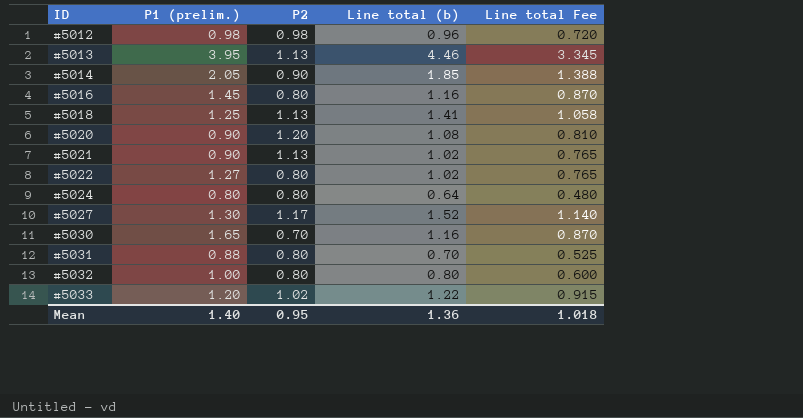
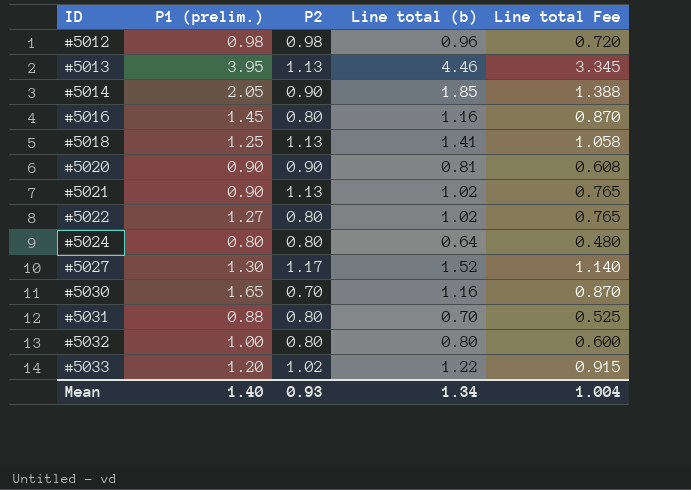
#5020 | P2: 1.20 -> 0.90
#5020 | Line total (b): 1.08 -> 0.81
#5020 | Line total Fee: 0.810 -> 0.608
Mean | P2: 0.95 -> 0.93
Mean | Line total (b): 1.36 -> 1.34
Mean | Line total Fee: 1.018 -> 1.004

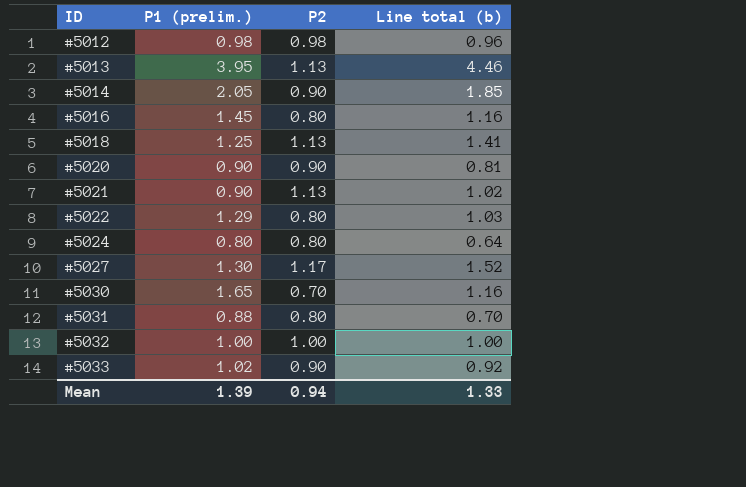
column Line total Fee | formula: [Line total (b)] * 0.75 -> none
#5022 | P1 (prelim.): 1.27 -> 1.29
#5022 | Line total (b): 1.02 -> 1.03
#5032 | P2: 0.80 -> 1.00
#5032 | Line total (b): 0.80 -> 1.00
#5033 | P1 (prelim.): 1.20 -> 1.02
#5033 | P2: 1.02 -> 0.90
#5033 | Line total (b): 1.22 -> 0.92
Mean | P1 (prelim.): 1.40 -> 1.39
Mean | P2: 0.93 -> 0.94
Mean | Line total (b): 1.34 -> 1.33

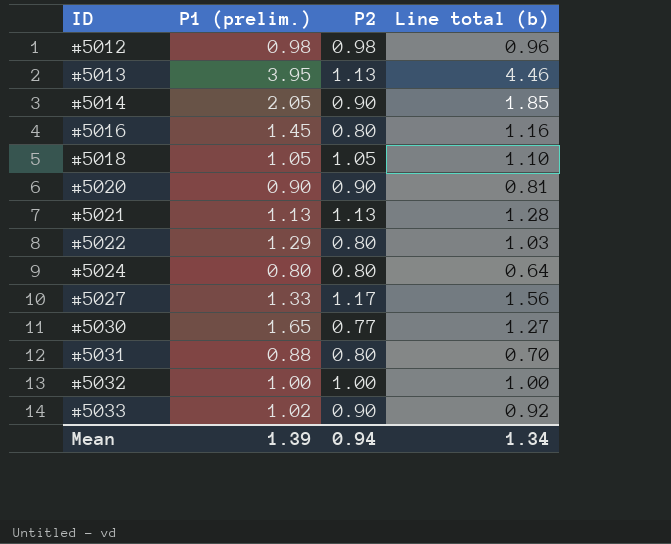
#5018 | P1 (prelim.): 1.25 -> 1.05
#5018 | P2: 1.13 -> 1.05
#5018 | Line total (b): 1.41 -> 1.10
#5021 | P1 (prelim.): 0.90 -> 1.13
#5021 | Line total (b): 1.02 -> 1.28
#5027 | P1 (prelim.): 1.30 -> 1.33
#5027 | Line total (b): 1.52 -> 1.56
#5030 | P2: 0.70 -> 0.77
#5030 | Line total (b): 1.16 -> 1.27
Mean | Line total (b): 1.33 -> 1.34

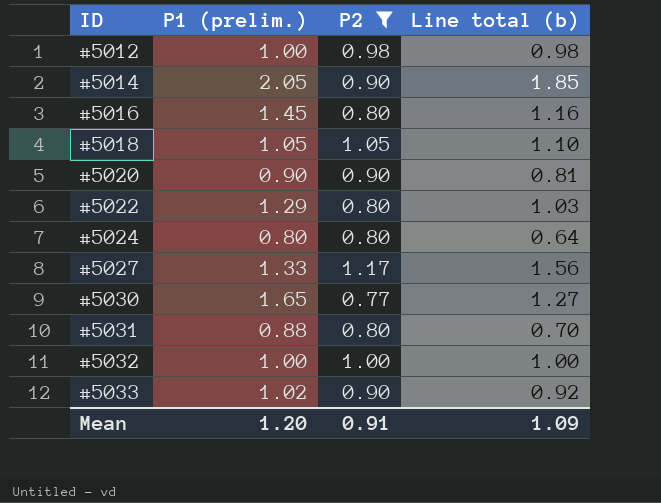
filter: none -> P2 != 1.13
#5012 | P1 (prelim.): 0.98 -> 1.00
#5012 | Line total (b): 0.96 -> 0.98
Mean | P1 (prelim.): 1.39 -> 1.20
Mean | P2: 0.94 -> 0.91
Mean | Line total (b): 1.34 -> 1.09

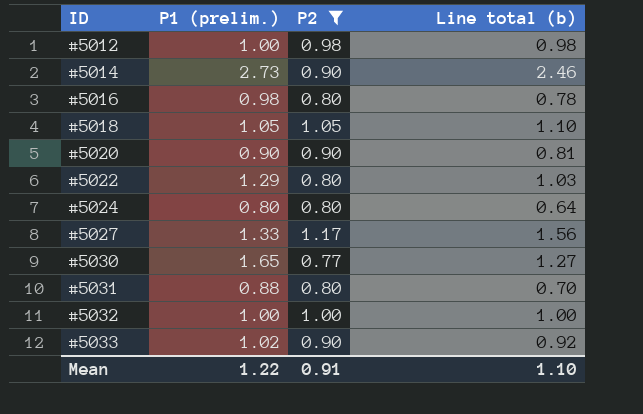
#5014 | P1 (prelim.): 2.05 -> 2.73
#5014 | Line total (b): 1.85 -> 2.46
#5016 | P1 (prelim.): 1.45 -> 0.98
#5016 | Line total (b): 1.16 -> 0.78
Mean | P1 (prelim.): 1.20 -> 1.22
Mean | Line total (b): 1.09 -> 1.10

